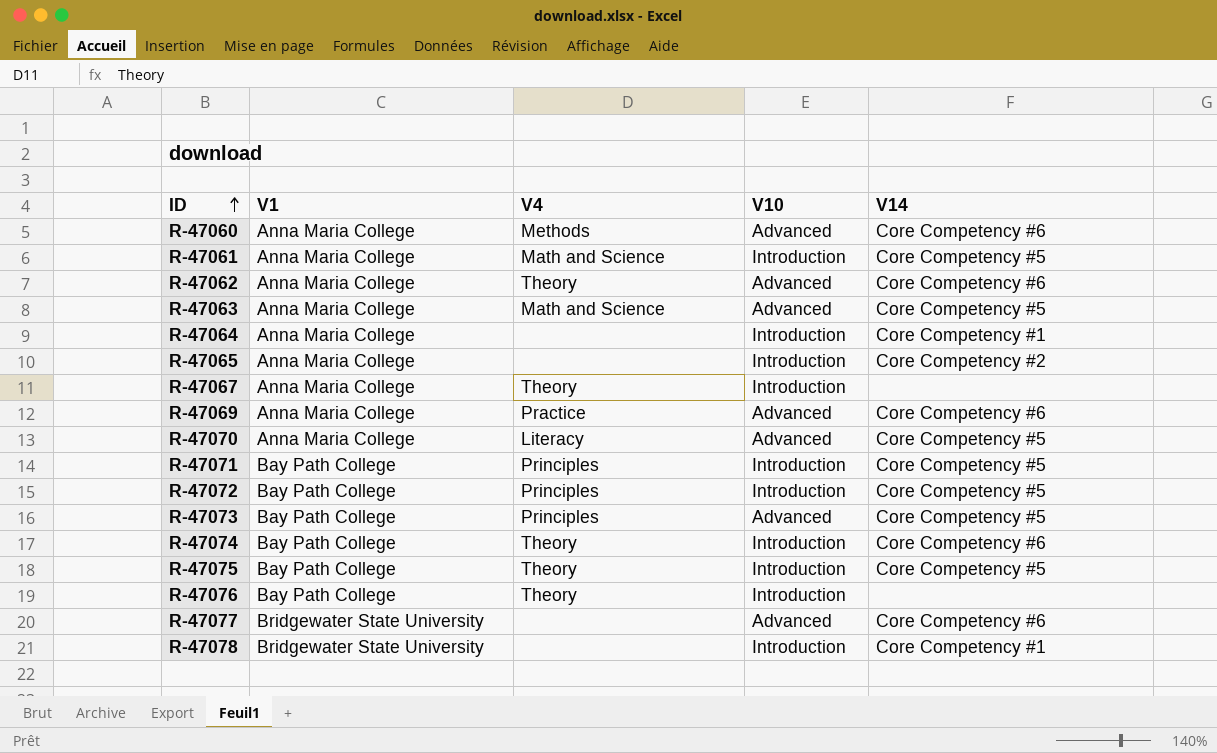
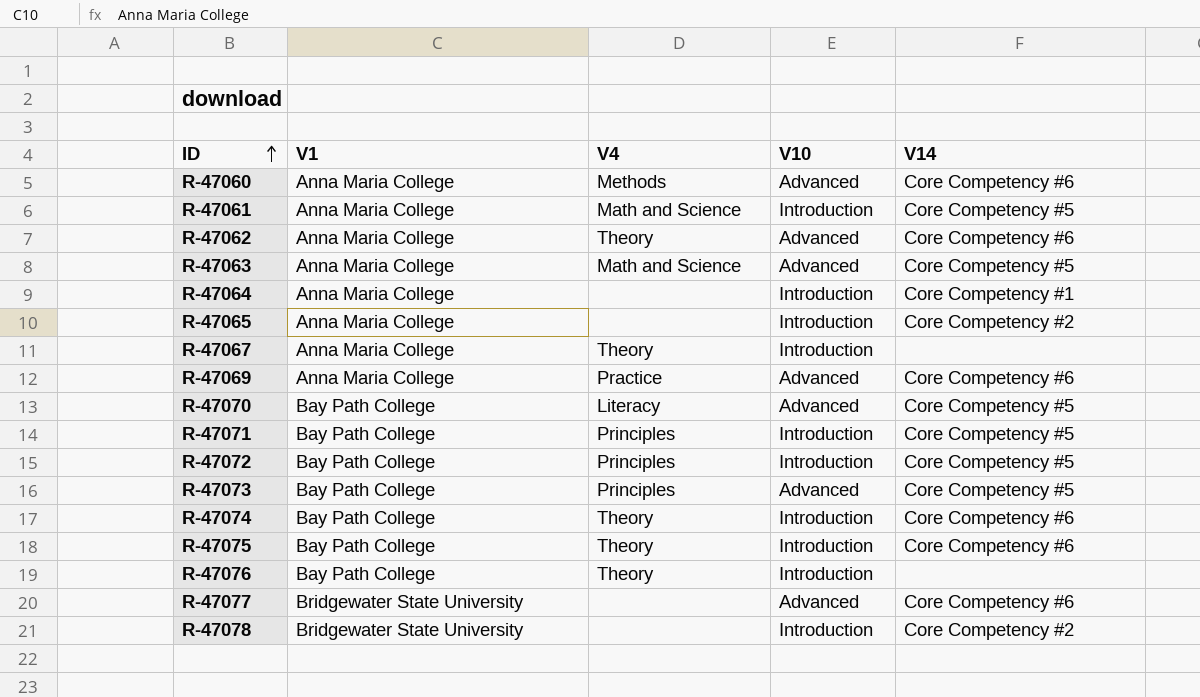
R-47070 | V1: Anna Maria College -> Bay Path College
R-47075 | V14: Core Competency #5 -> Core Competency #6
R-47078 | V14: Core Competency #1 -> Core Competency #2

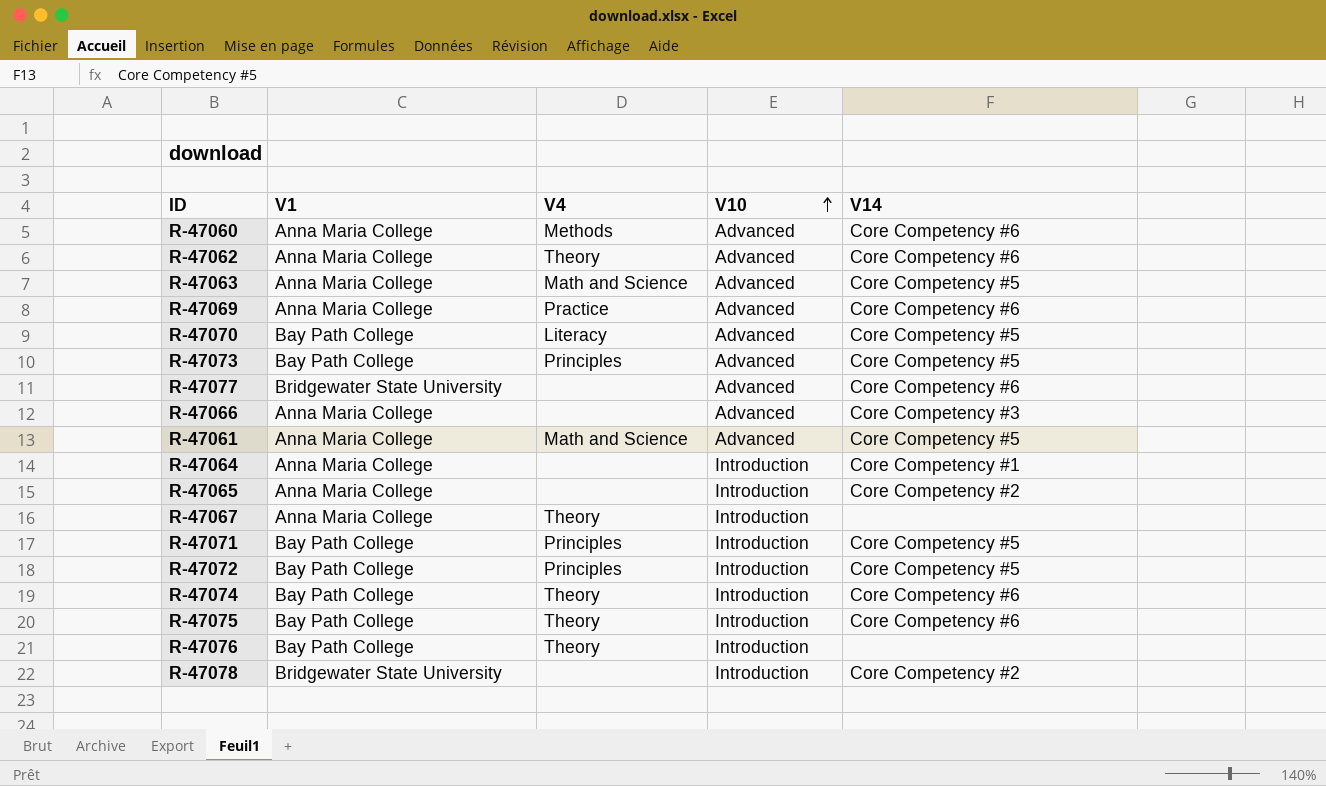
row order: ID ascending -> V10 ascending
row R-47066: none -> Anna Maria College | none | Advanced | Core Competency #3
R-47061 | V10: Introduction -> Advanced

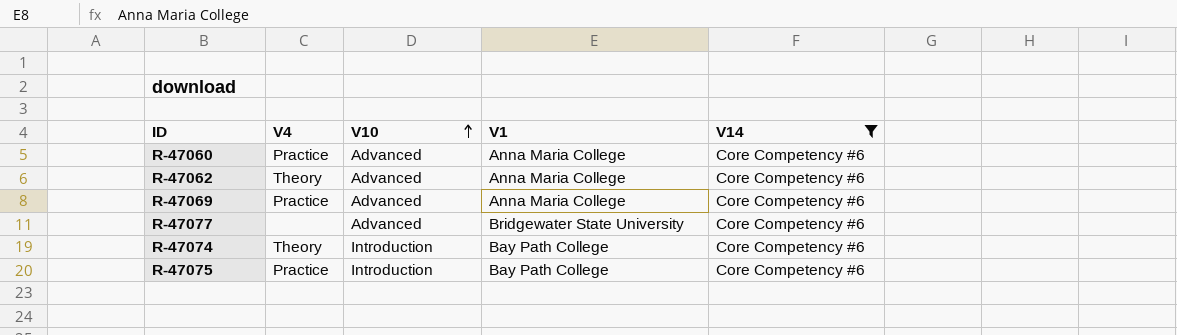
filter: none -> V14 = Core Competency #6
column V1 | position: 2 -> 4
R-47060 | V4: Methods -> Practice
R-47075 | V4: Theory -> Practice

